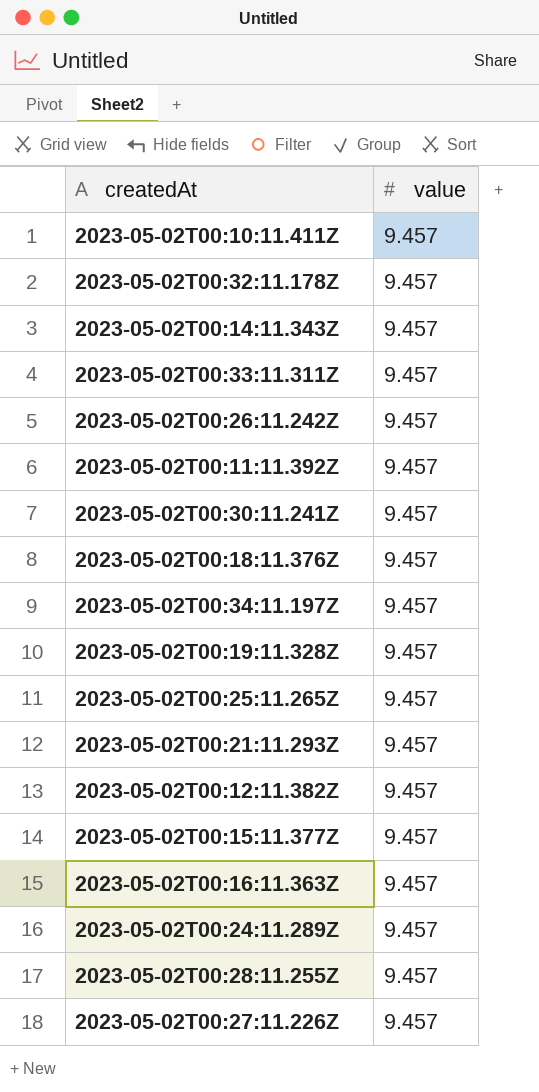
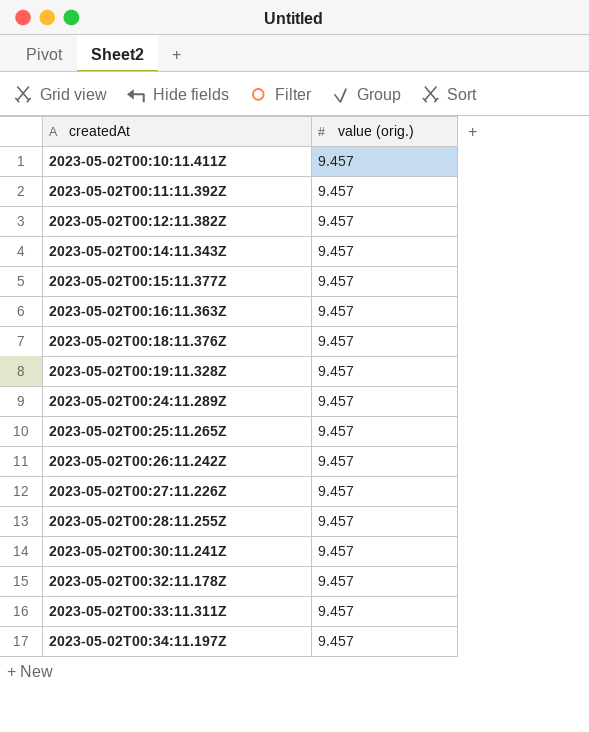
row order: none -> createdAt ascending
column name: value -> value (orig.)
row 2023-05-02T00:21:11.293Z: 9.457 -> none

